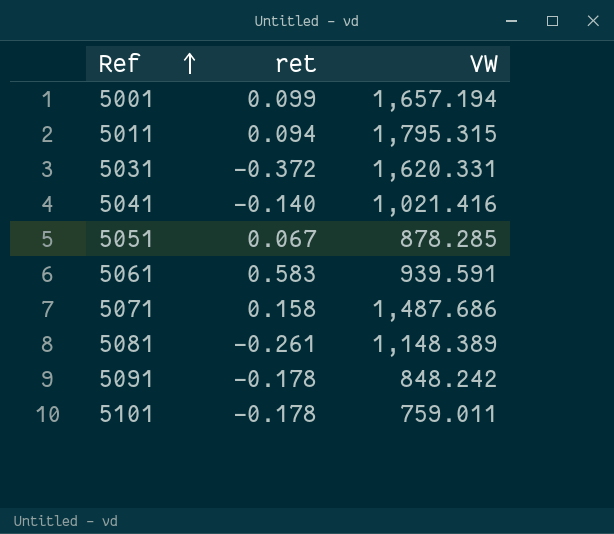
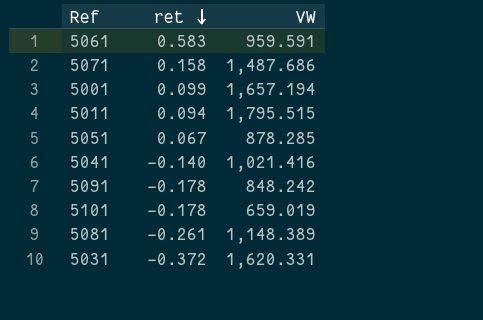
row order: Ref ascending -> ret descending
5061 | VW: 939.591 -> 959.591
5011 | VW: 1,795.315 -> 1,795.515
5101 | VW: 759.011 -> 659.019

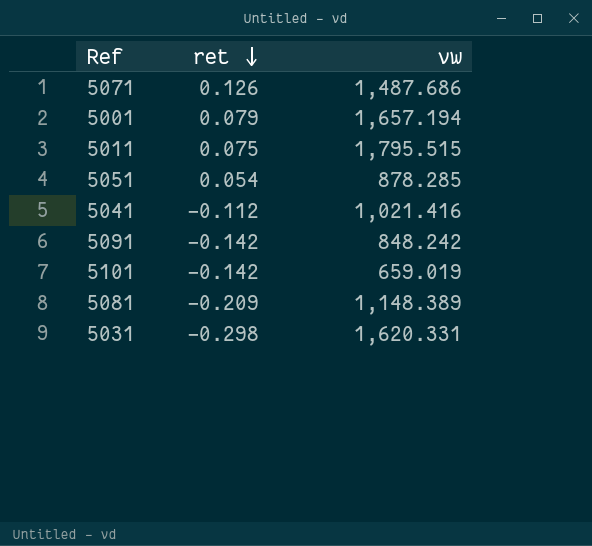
column name: VW -> vw
row 5061: 0.583 | 959.591 -> none
5071 | ret: 0.158 -> 0.126
5001 | ret: 0.099 -> 0.079
5011 | ret: 0.094 -> 0.075
5051 | ret: 0.067 -> 0.054
5041 | ret: -0.140 -> -0.112
5091 | ret: -0.178 -> -0.142
5101 | ret: -0.178 -> -0.142
5081 | ret: -0.261 -> -0.209
5031 | ret: -0.372 -> -0.298

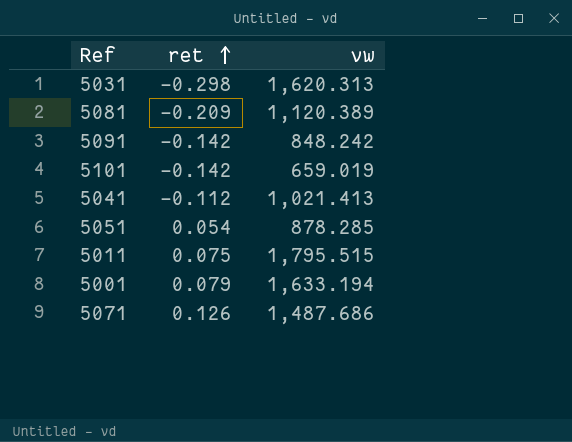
row order: ret descending -> ret ascending
5031 | vw: 1,620.331 -> 1,620.313
5081 | vw: 1,148.389 -> 1,120.389
5041 | vw: 1,021.416 -> 1,021.413
5001 | vw: 1,657.194 -> 1,633.194

